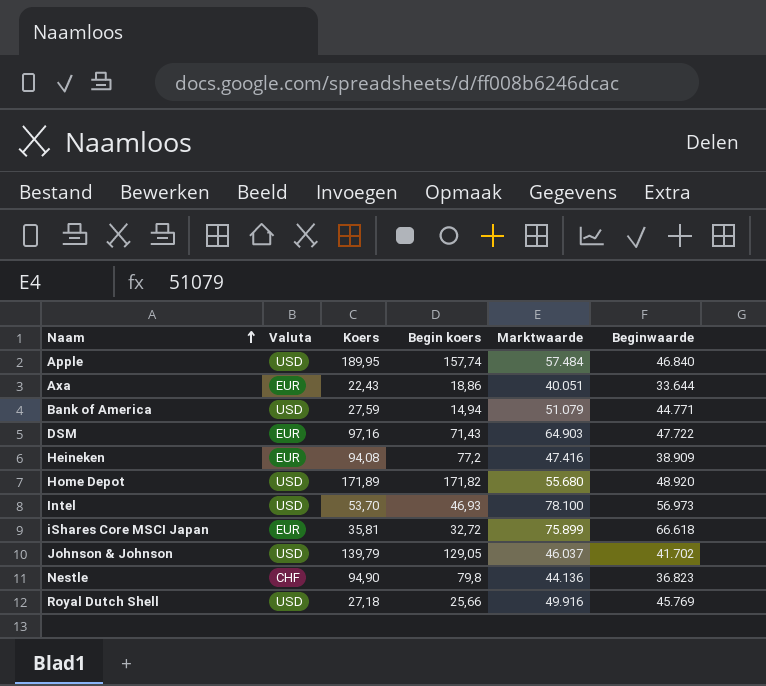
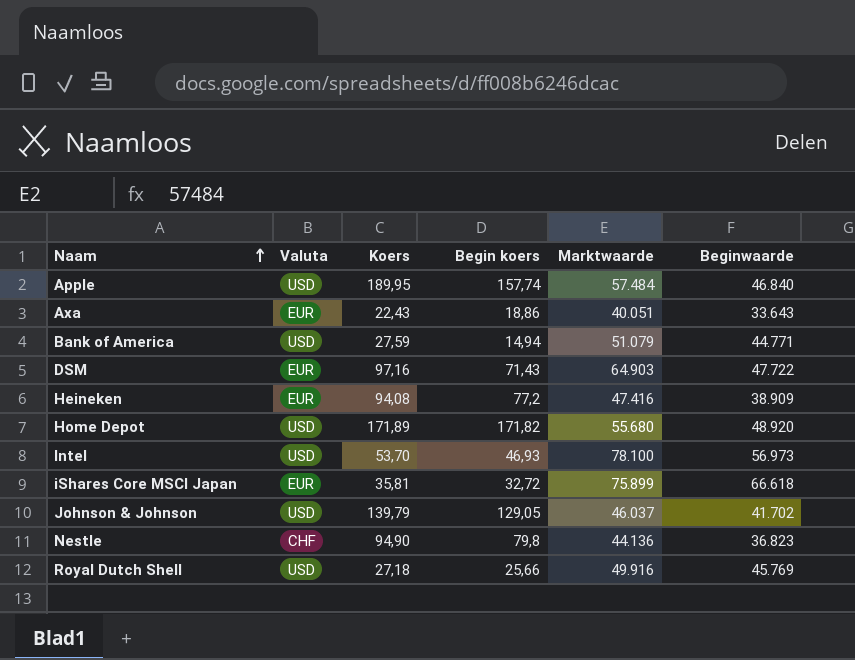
Axa | Beginwaarde: 33.644 -> 33.643

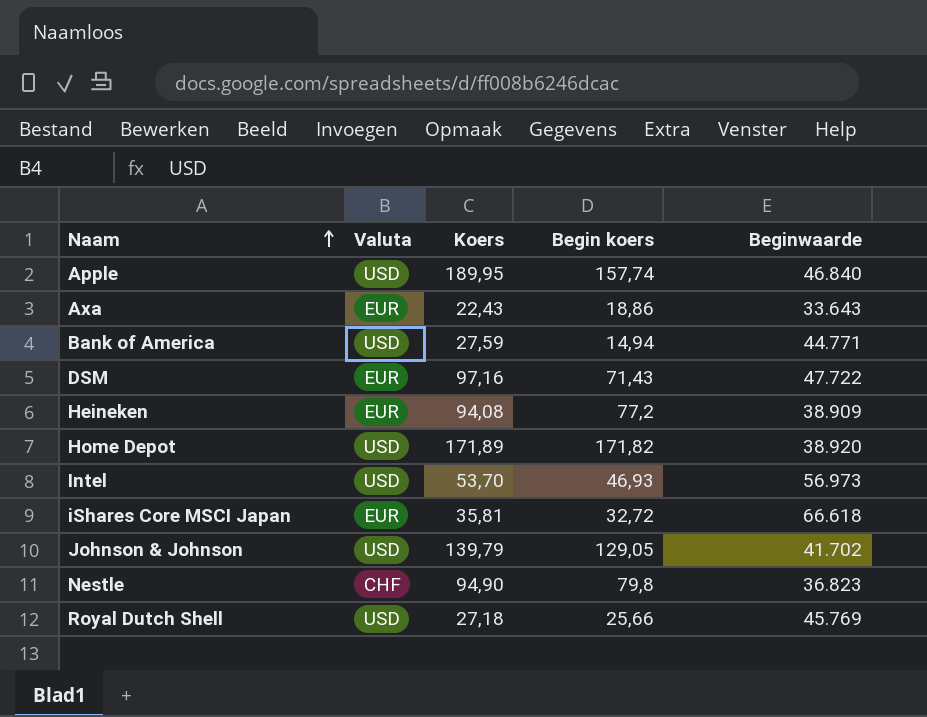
column Marktwaarde | position: 5 -> none
Home Depot | Beginwaarde: 48.920 -> 38.920

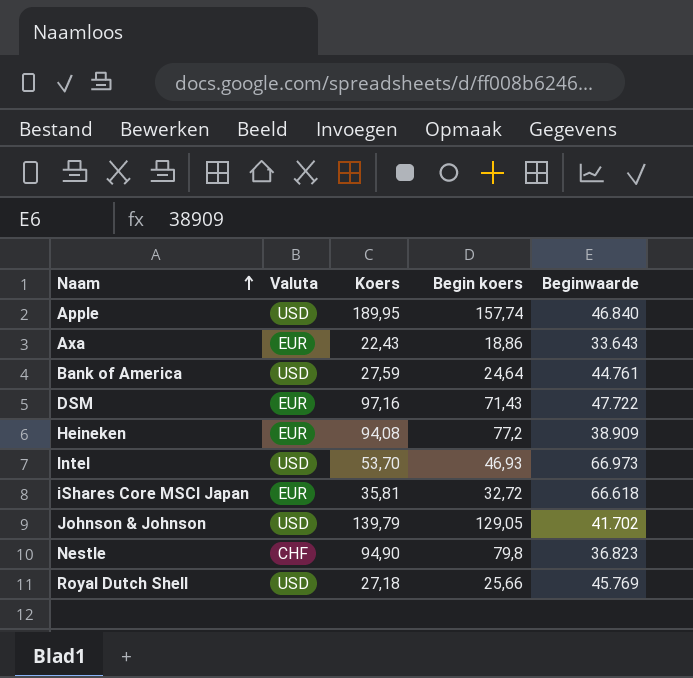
row Home Depot: USD | 171,89 | 171,82 | 38.920 -> none
Bank of America | Begin koers: 14,94 -> 24,64
Bank of America | Beginwaarde: 44.771 -> 44.761
Intel | Beginwaarde: 56.973 -> 66.973

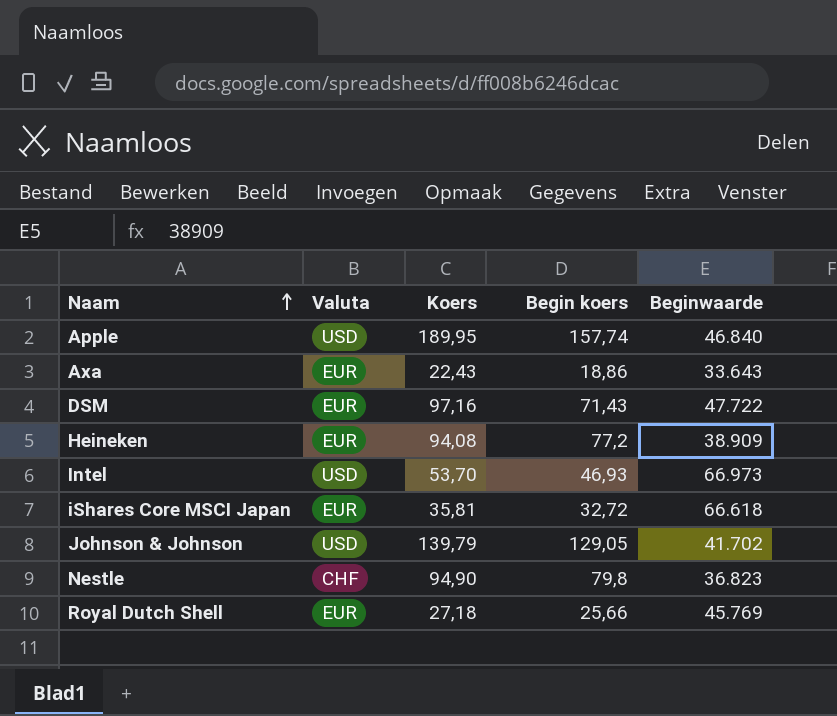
row Bank of America: USD | 27,59 | 24,64 | 44.761 -> none
Royal Dutch Shell | Valuta: USD -> EUR

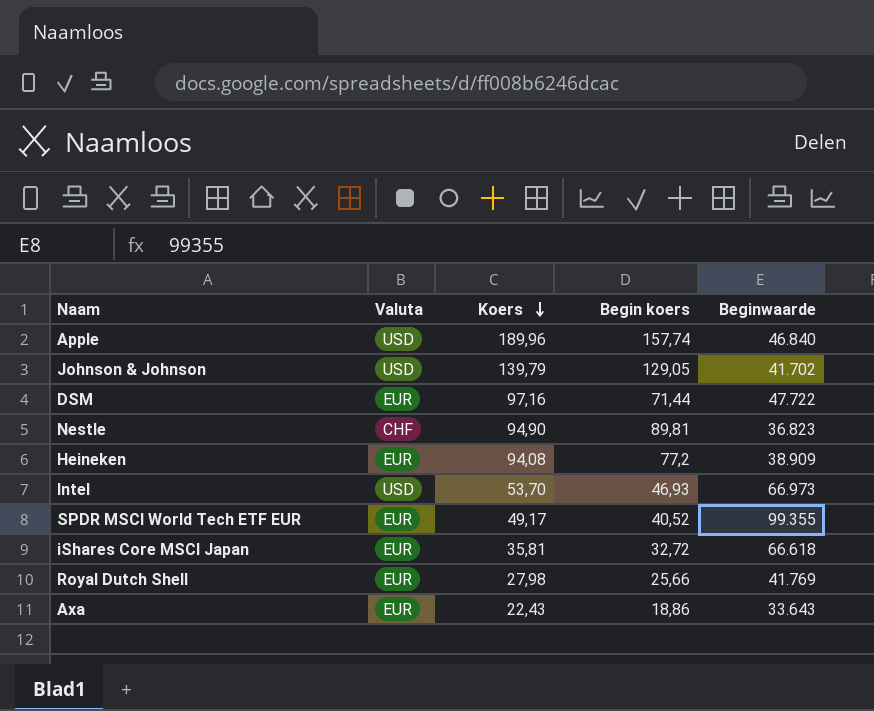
row order: Naam ascending -> Koers descending
Apple | Koers: 189,95 -> 189,96
DSM | Begin koers: 71,43 -> 71,44
Nestle | Begin koers: 79,8 -> 89,81
row SPDR MSCI World Tech ETF EUR: none -> EUR | 49,17 | 40,52 | 99.355
Royal Dutch Shell | Koers: 27,18 -> 27,98
Royal Dutch Shell | Beginwaarde: 45.769 -> 41.769

